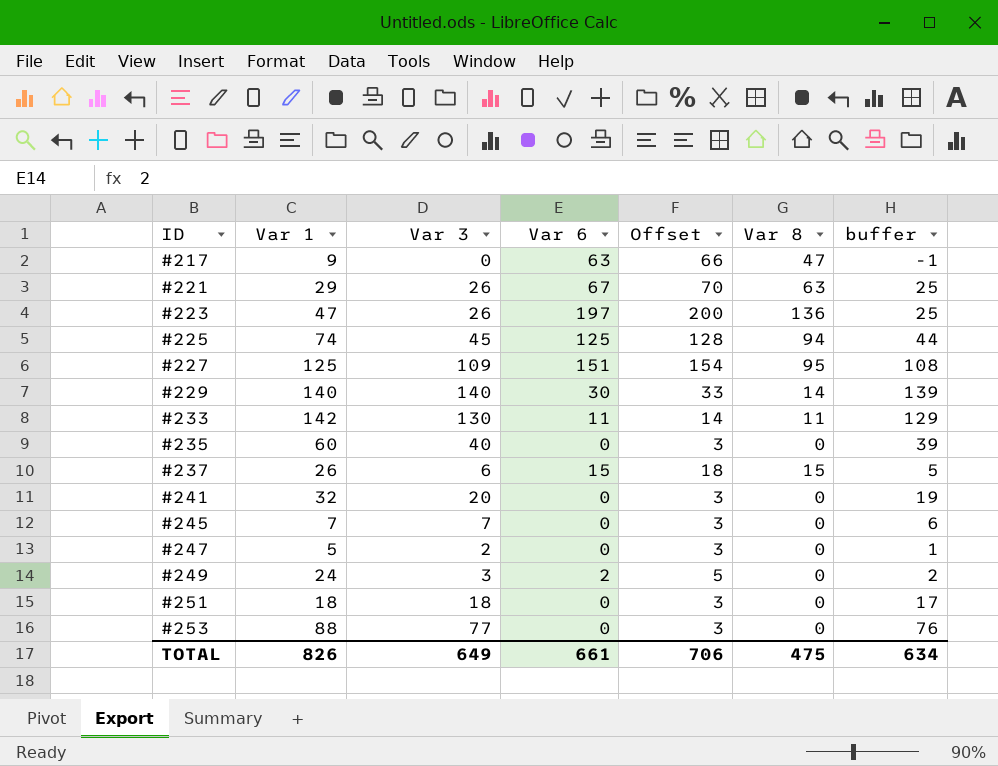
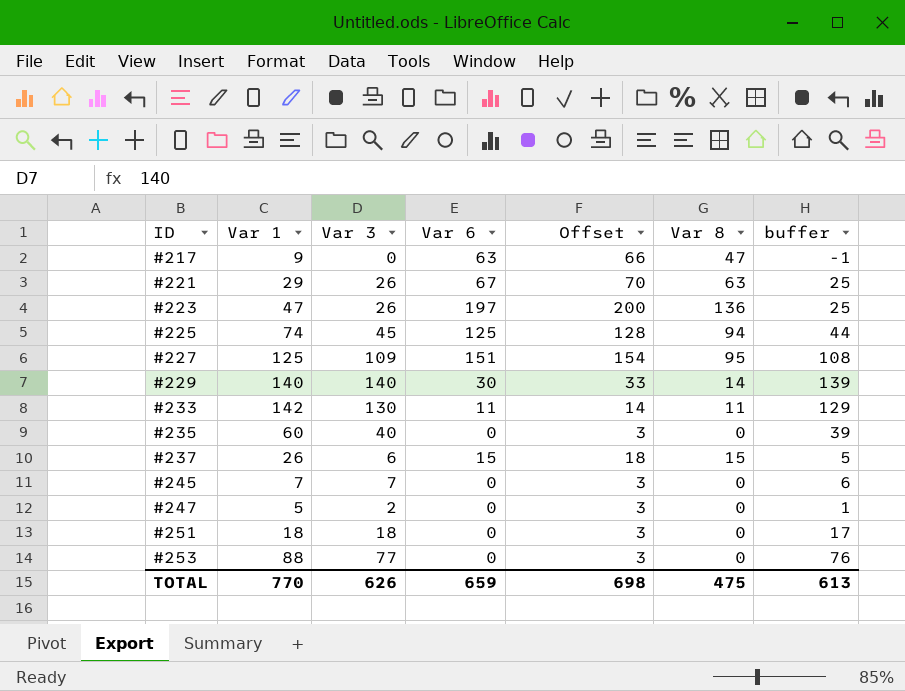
row #241: 32 | 20 | 0 | 3 | 0 | 19 -> none
row #249: 24 | 3 | 2 | 5 | 0 | 2 -> none
TOTAL | Var 1: 826 -> 770
TOTAL | Var 3: 649 -> 626
TOTAL | Var 6: 661 -> 659
TOTAL | Offset: 706 -> 698
TOTAL | buffer: 634 -> 613

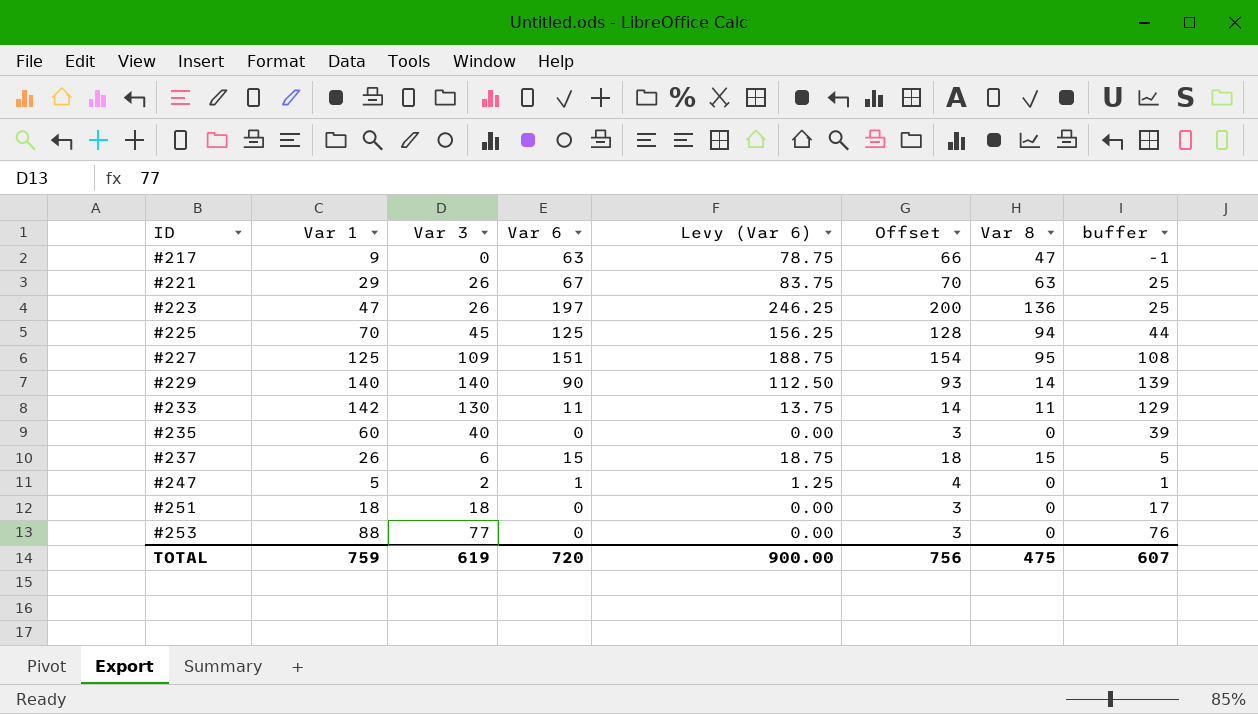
column Levy (Var 6) | formula: none -> [Var 6] * 1.25
row #245: 7 | 7 | 0 | 3 | 0 | 6 -> none
#225 | Var 1: 74 -> 70
#229 | Var 6: 30 -> 90
#229 | Offset: 33 -> 93
#247 | Var 6: 0 -> 1
#247 | Offset: 3 -> 4
TOTAL | Var 1: 770 -> 759
TOTAL | Var 3: 626 -> 619
TOTAL | Var 6: 659 -> 720
TOTAL | Offset: 698 -> 756
TOTAL | buffer: 613 -> 607

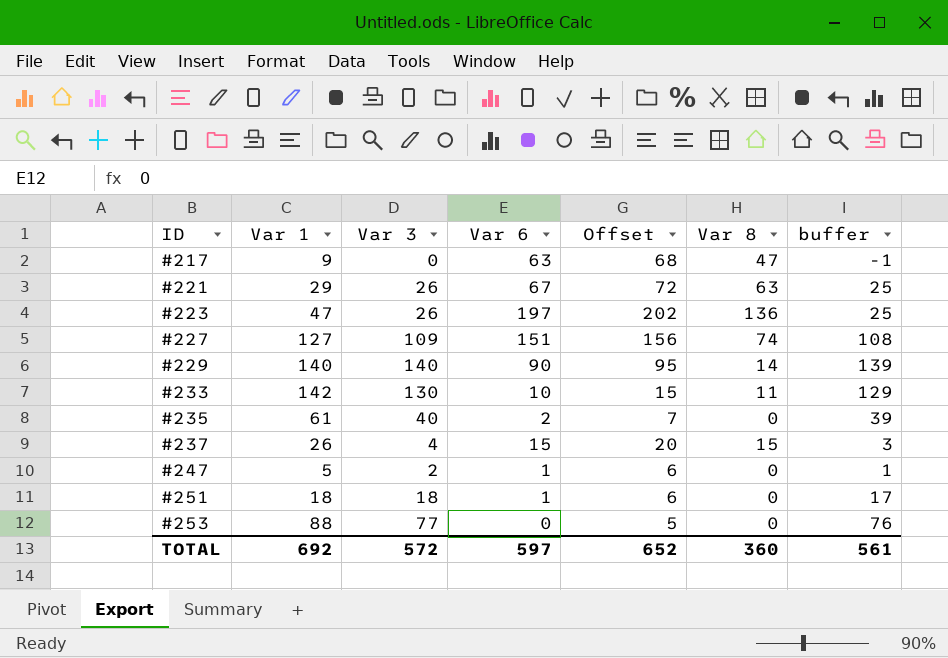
column Levy (Var 6) | formula: [Var 6] * 1.25 -> none
column Offset | formula: [Var 6] + 3 -> [Var 6] + 5
row #225: 70 | 45 | 125 | 156.25 | 128 | 94 | 44 -> none
#227 | Var 1: 125 -> 127
#227 | Var 8: 95 -> 74
#233 | Var 6: 11 -> 10
#235 | Var 1: 60 -> 61
#235 | Var 6: 0 -> 2
#237 | Var 3: 6 -> 4
#237 | buffer: 5 -> 3
#251 | Var 6: 0 -> 1
TOTAL | Var 1: 759 -> 692
TOTAL | Var 3: 619 -> 572
TOTAL | Var 6: 720 -> 597
TOTAL | Offset: 756 -> 652
TOTAL | Var 8: 475 -> 360
TOTAL | buffer: 607 -> 561

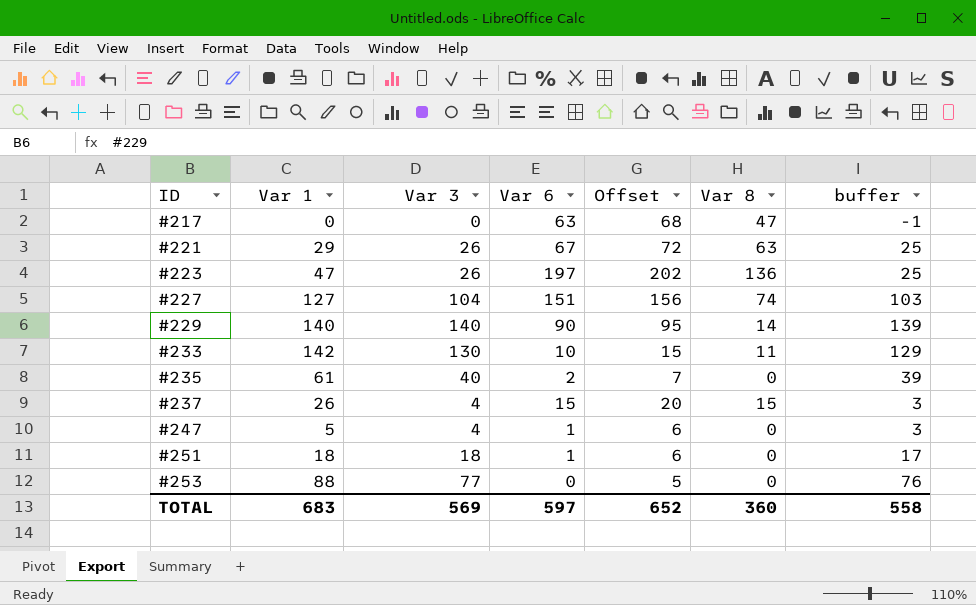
#217 | Var 1: 9 -> 0
#227 | Var 3: 109 -> 104
#227 | buffer: 108 -> 103
#247 | Var 3: 2 -> 4
#247 | buffer: 1 -> 3
TOTAL | Var 1: 692 -> 683
TOTAL | Var 3: 572 -> 569
TOTAL | buffer: 561 -> 558

